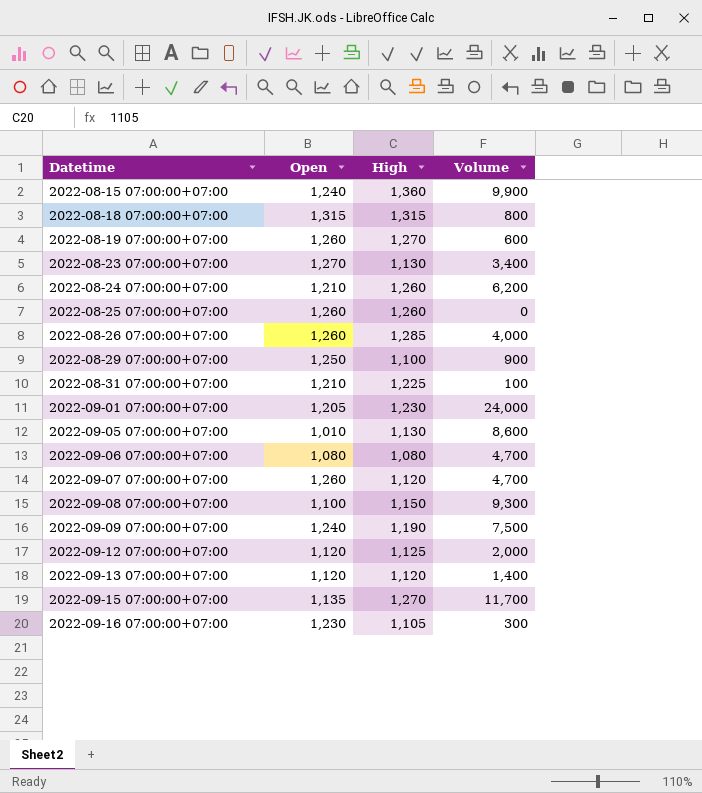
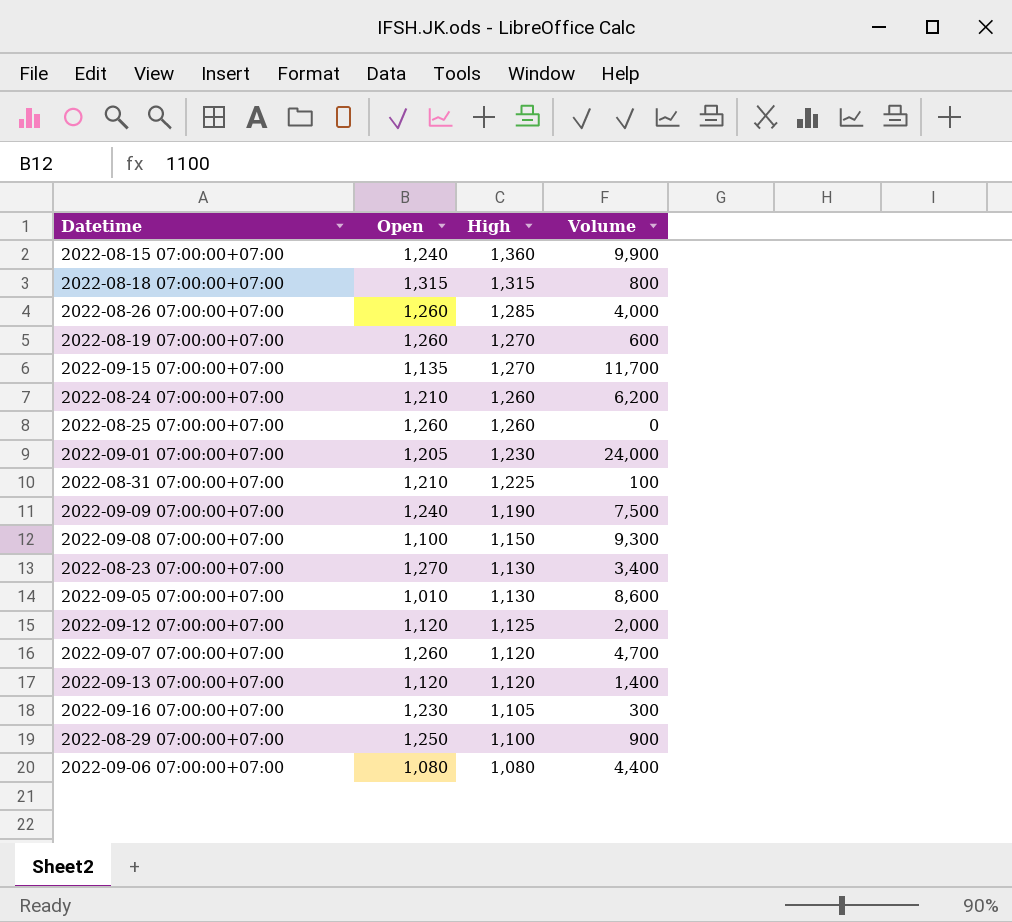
row order: Datetime ascending -> High descending
2022-09-06 07:00:00+07:00 | Volume: 4,700 -> 4,400

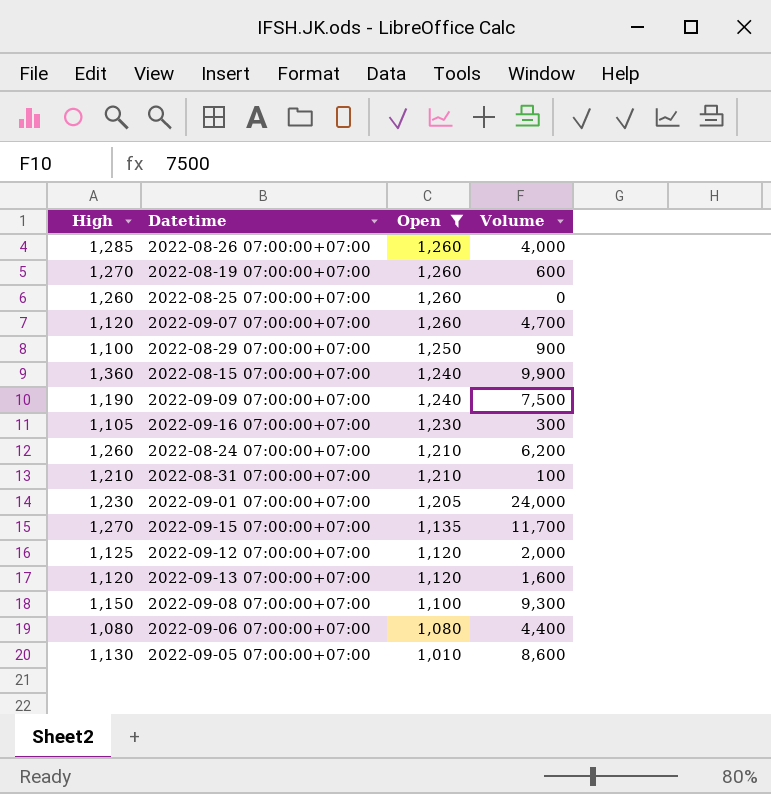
filter: none -> Open <= 1,260
row order: High descending -> Open descending
column High | position: 3 -> 1
2022-08-31 07:00:00+07:00 | High: 1,225 -> 1,210
2022-09-13 07:00:00+07:00 | Volume: 1,400 -> 1,600

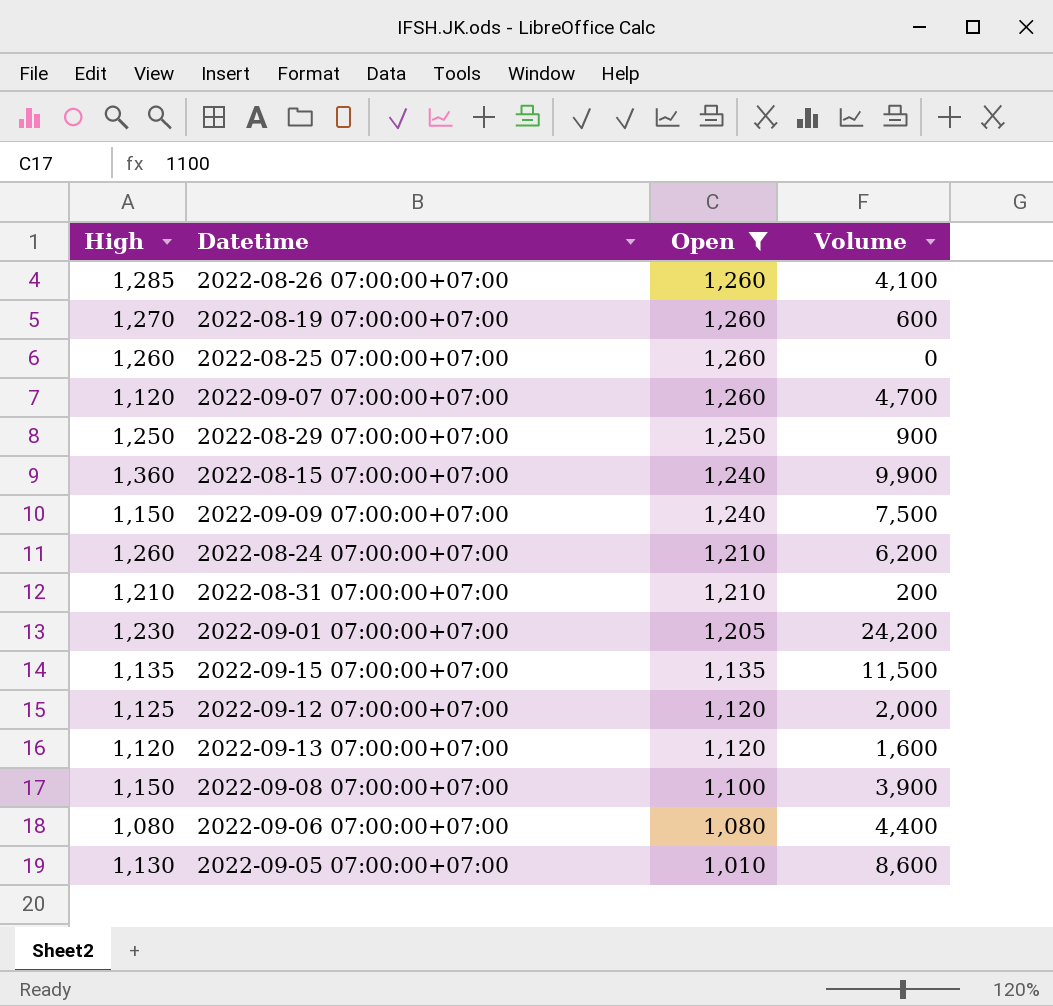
row 2022-09-16 07:00:00+07:00: 1,105 | 1,230 | 300 -> none
2022-08-26 07:00:00+07:00 | Volume: 4,000 -> 4,100
2022-08-29 07:00:00+07:00 | High: 1,100 -> 1,250
2022-09-09 07:00:00+07:00 | High: 1,190 -> 1,150
2022-08-31 07:00:00+07:00 | Volume: 100 -> 200
2022-09-01 07:00:00+07:00 | Volume: 24,000 -> 24,200
2022-09-15 07:00:00+07:00 | High: 1,270 -> 1,135
2022-09-15 07:00:00+07:00 | Volume: 11,700 -> 11,500
2022-09-08 07:00:00+07:00 | Volume: 9,300 -> 3,900

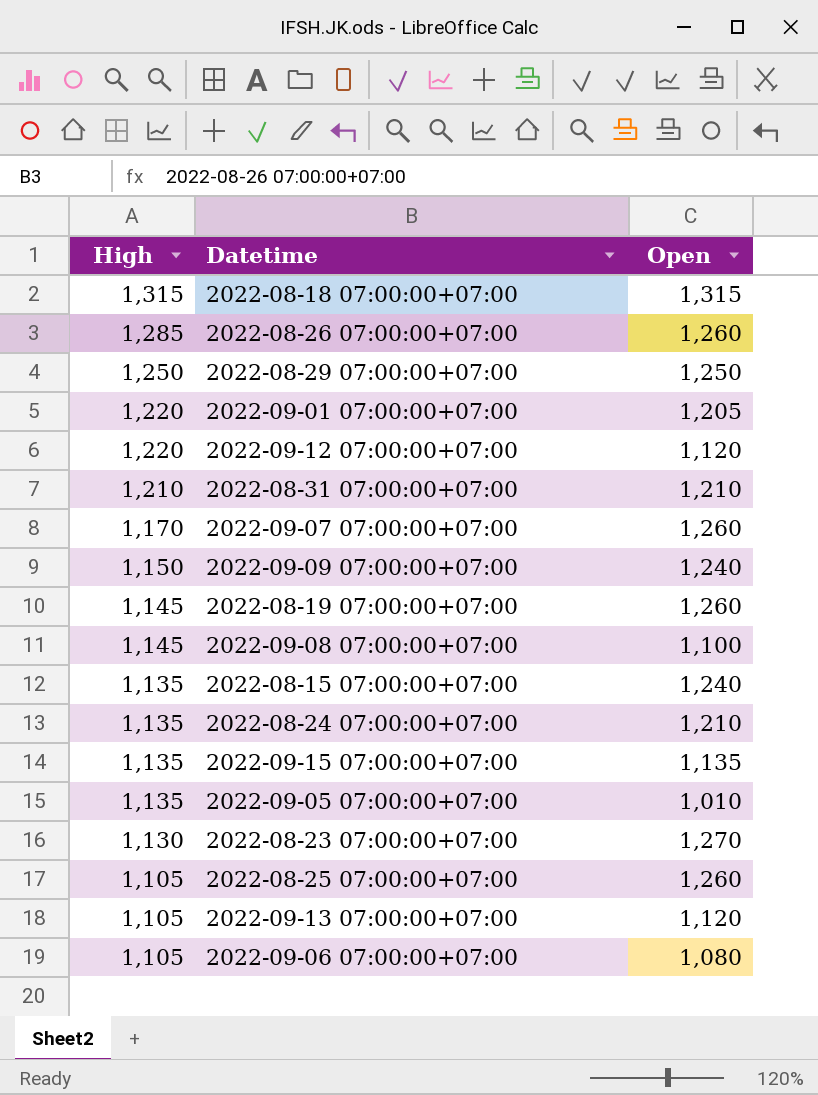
filter: Open <= 1,260 -> none
row order: Open descending -> High descending
column Volume | position: 4 -> none
2022-09-01 07:00:00+07:00 | High: 1,230 -> 1,220
2022-09-12 07:00:00+07:00 | High: 1,125 -> 1,220
2022-09-07 07:00:00+07:00 | High: 1,120 -> 1,170
2022-08-19 07:00:00+07:00 | High: 1,270 -> 1,145
2022-09-08 07:00:00+07:00 | High: 1,150 -> 1,145
2022-08-15 07:00:00+07:00 | High: 1,360 -> 1,135
2022-08-24 07:00:00+07:00 | High: 1,260 -> 1,135
2022-09-05 07:00:00+07:00 | High: 1,130 -> 1,135
2022-08-25 07:00:00+07:00 | High: 1,260 -> 1,105
2022-09-13 07:00:00+07:00 | High: 1,120 -> 1,105
2022-09-06 07:00:00+07:00 | High: 1,080 -> 1,105

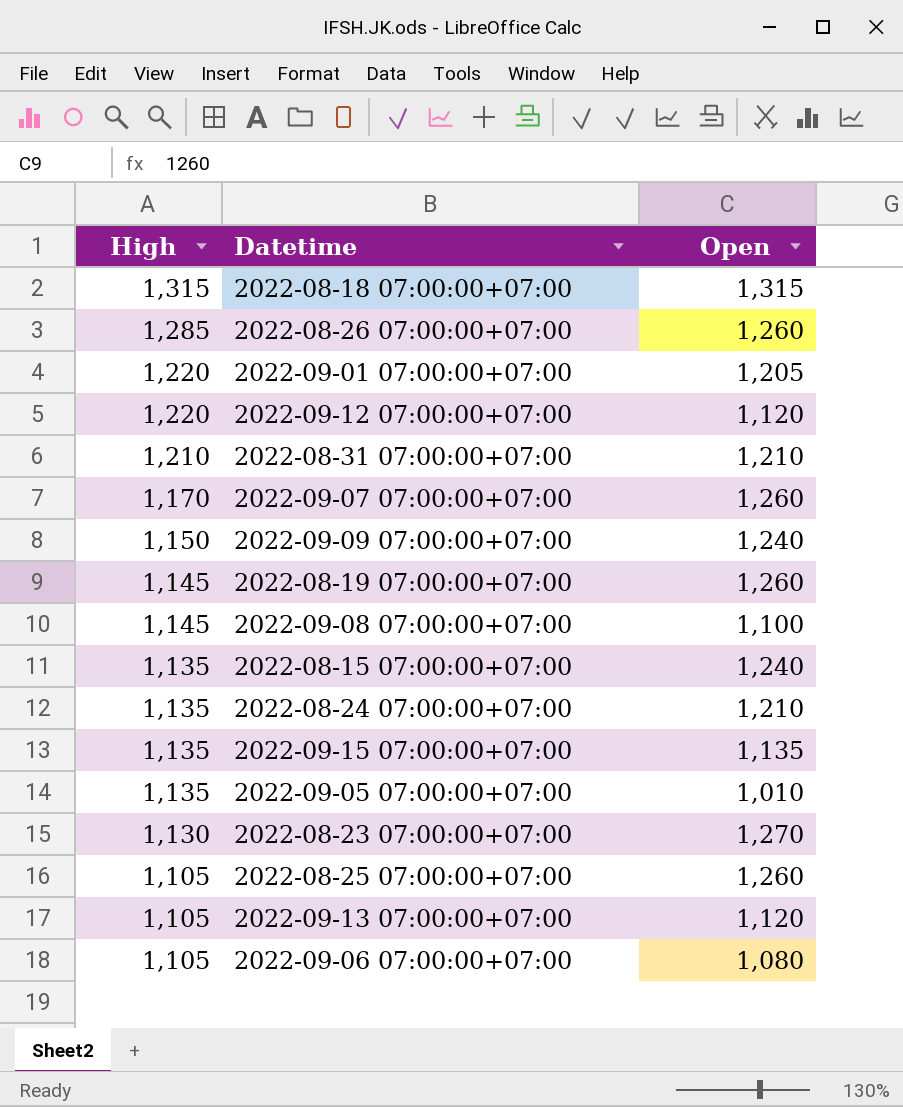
row 2022-08-29 07:00:00+07:00: 1,250 | 1,250 -> none

